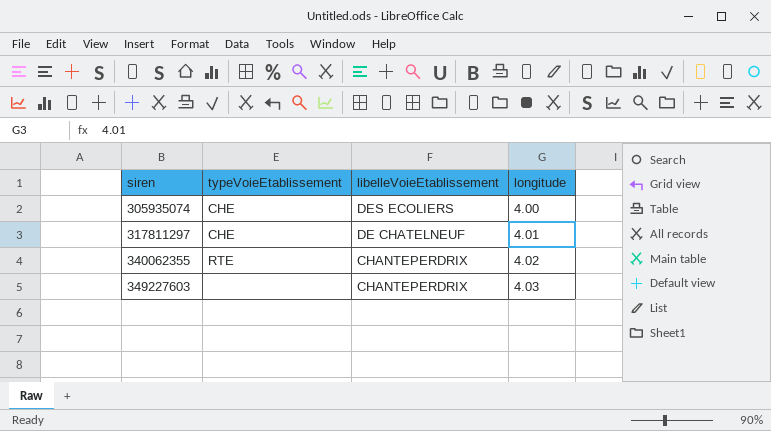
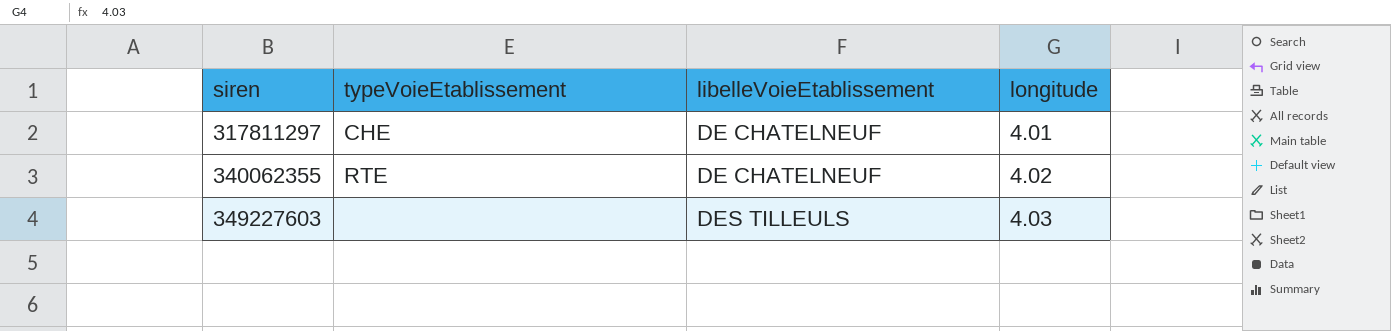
row 305935074: CHE | DES ECOLIERS | 4.00 -> none
340062355 | libelleVoieEtablissement: CHANTEPERDRIX -> DE CHATELNEUF
349227603 | libelleVoieEtablissement: CHANTEPERDRIX -> DES TILLEULS

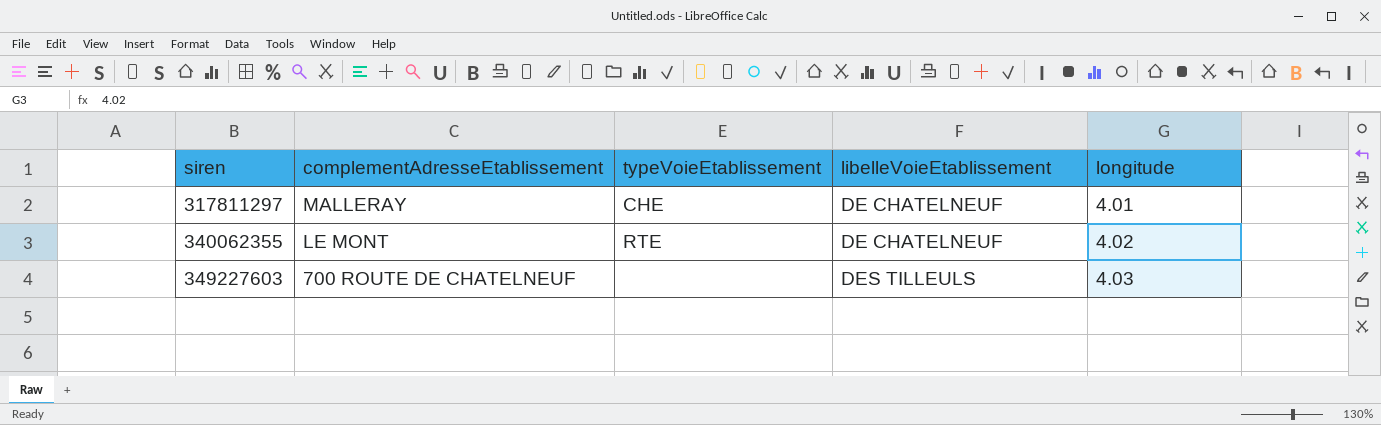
column complementAdresseEtablissement | position: none -> 2

